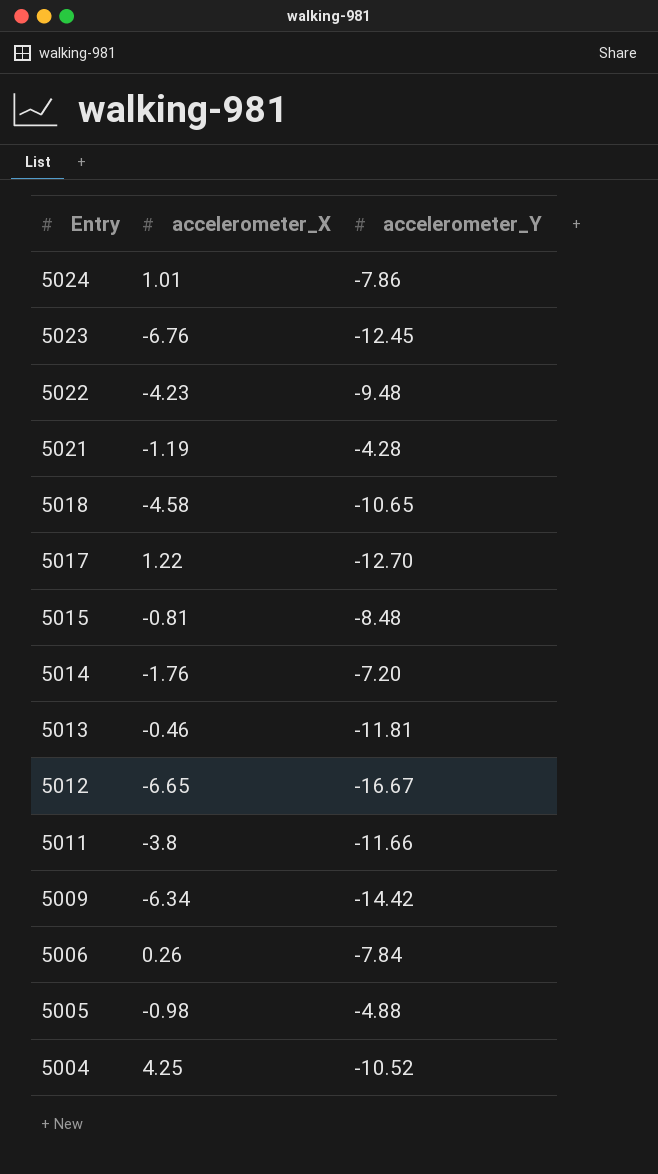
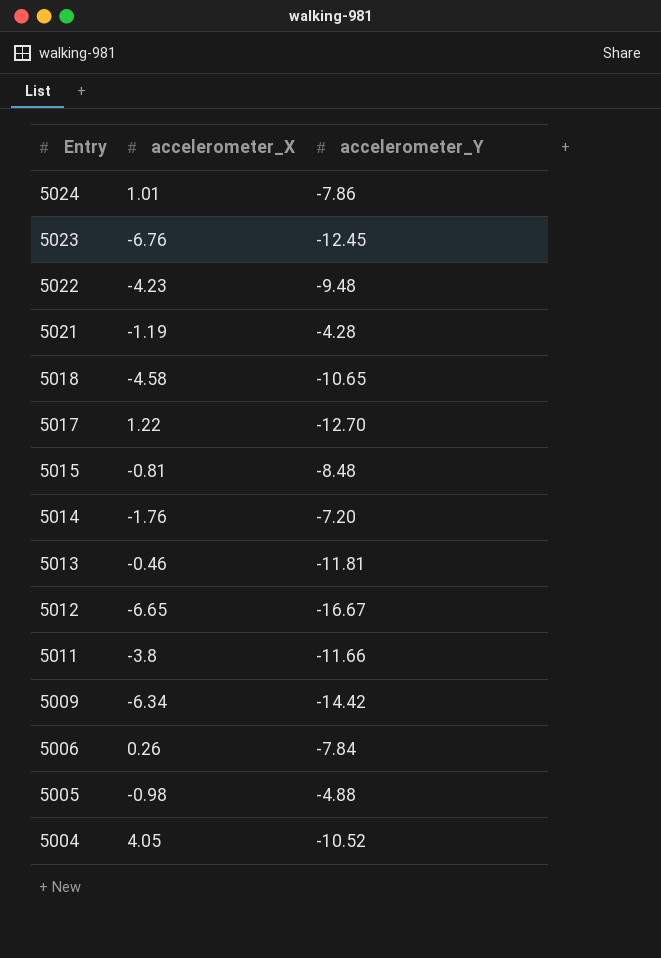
5004 | accelerometer_X: 4.25 -> 4.05

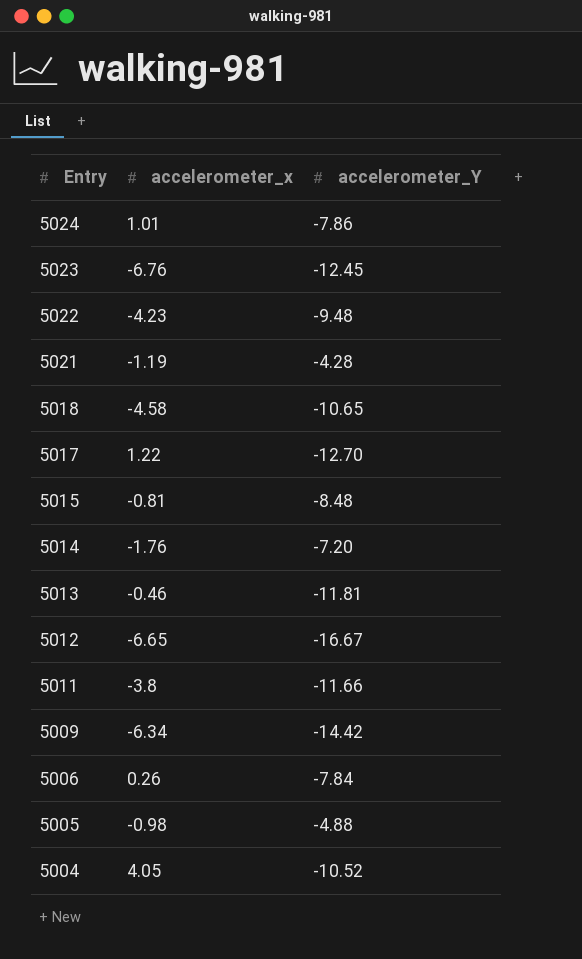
column name: accelerometer_X -> accelerometer_x

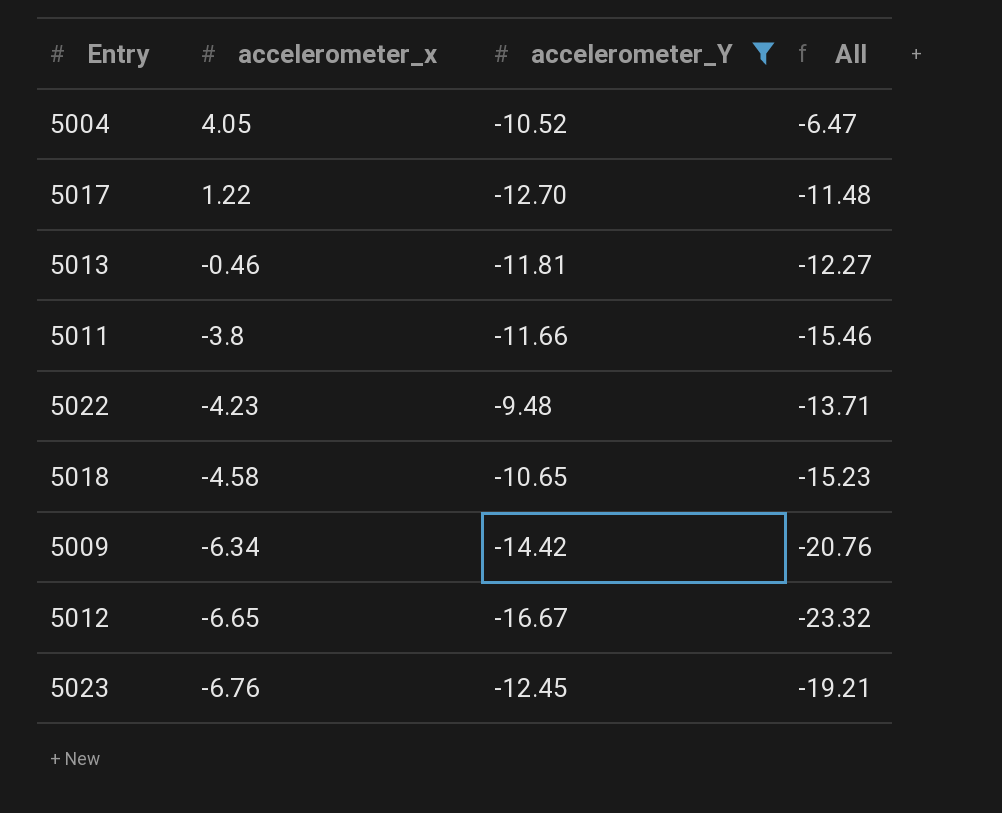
filter: none -> accelerometer_Y <= -9.48
row order: Entry descending -> accelerometer_x descending
column All | formula: none -> [accelerometer_x] + [accelerometer_Y]

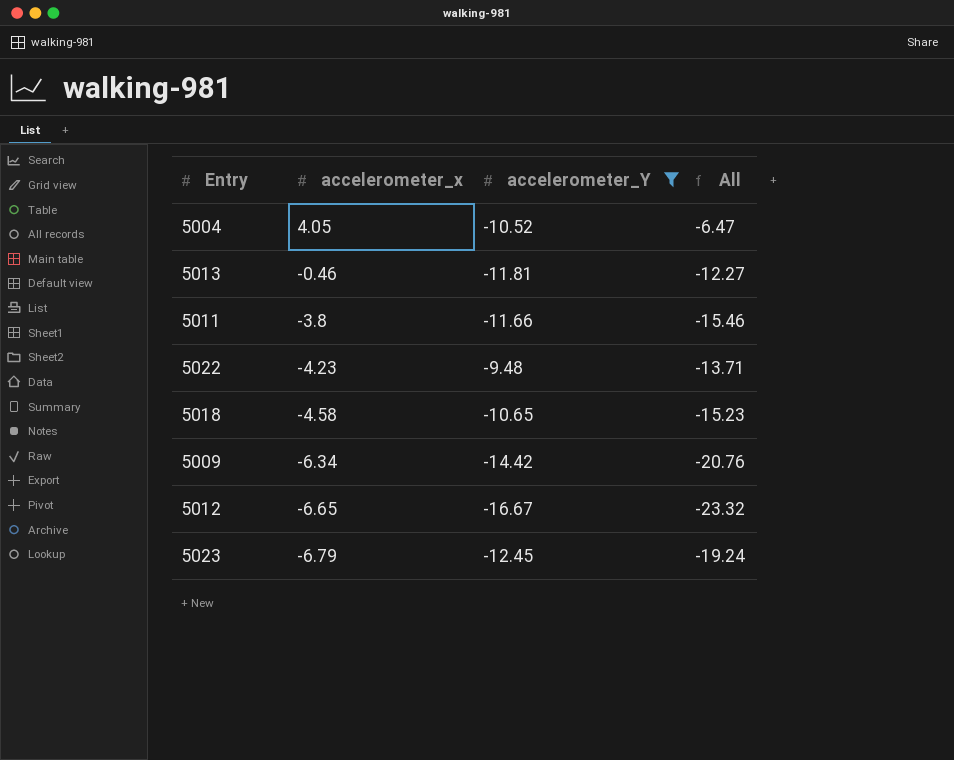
row 5017: 1.22 | -12.70 | -11.48 -> none
5023 | accelerometer_x: -6.76 -> -6.79
5023 | All: -19.21 -> -19.24

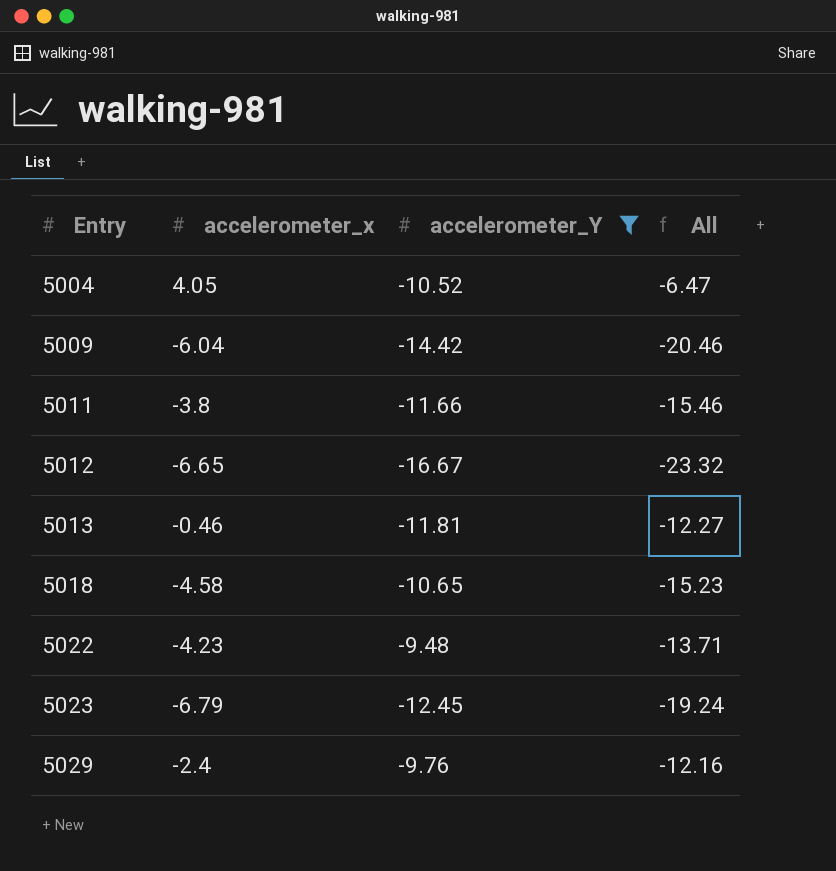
row order: accelerometer_x descending -> Entry ascending
5009 | accelerometer_x: -6.34 -> -6.04
5009 | All: -20.76 -> -20.46
row 5029: none -> -2.4 | -9.76 | -12.16

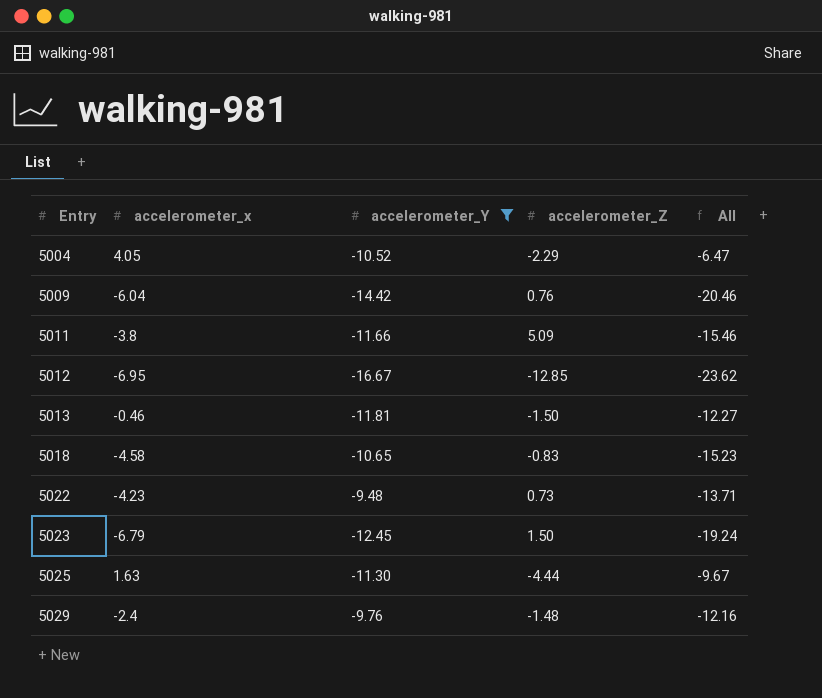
column accelerometer_Z | position: none -> 4
5012 | accelerometer_x: -6.65 -> -6.95
5012 | All: -23.32 -> -23.62
row 5025: none -> 1.63 | -11.30 | -4.44 | -9.67

